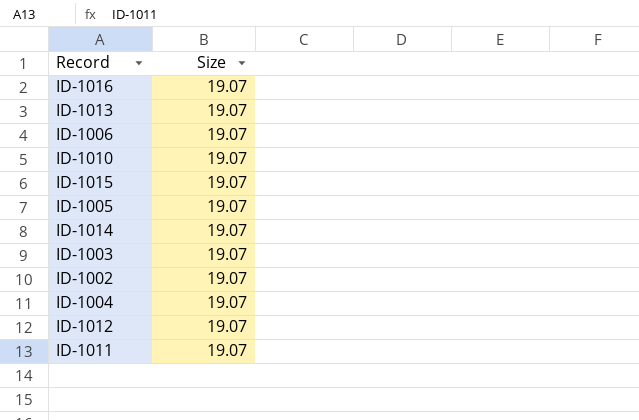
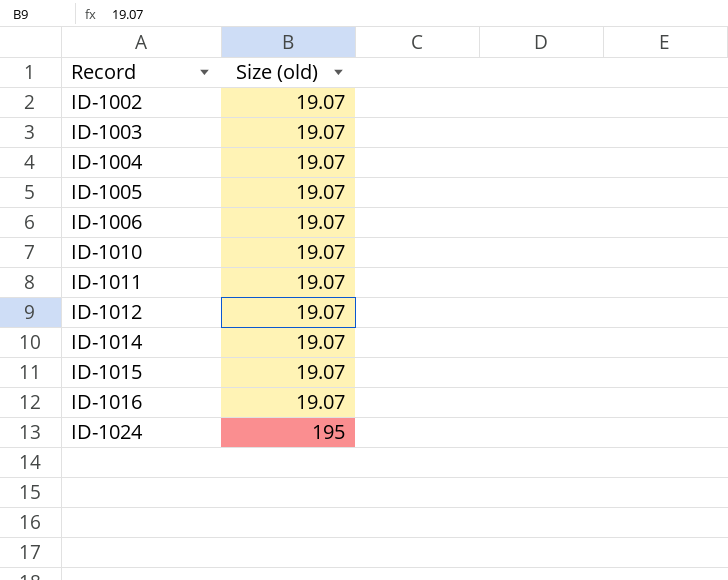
row order: none -> Record ascending
column name: Size -> Size (old)
row ID-1013: 19.07 -> none
row ID-1024: none -> 195

